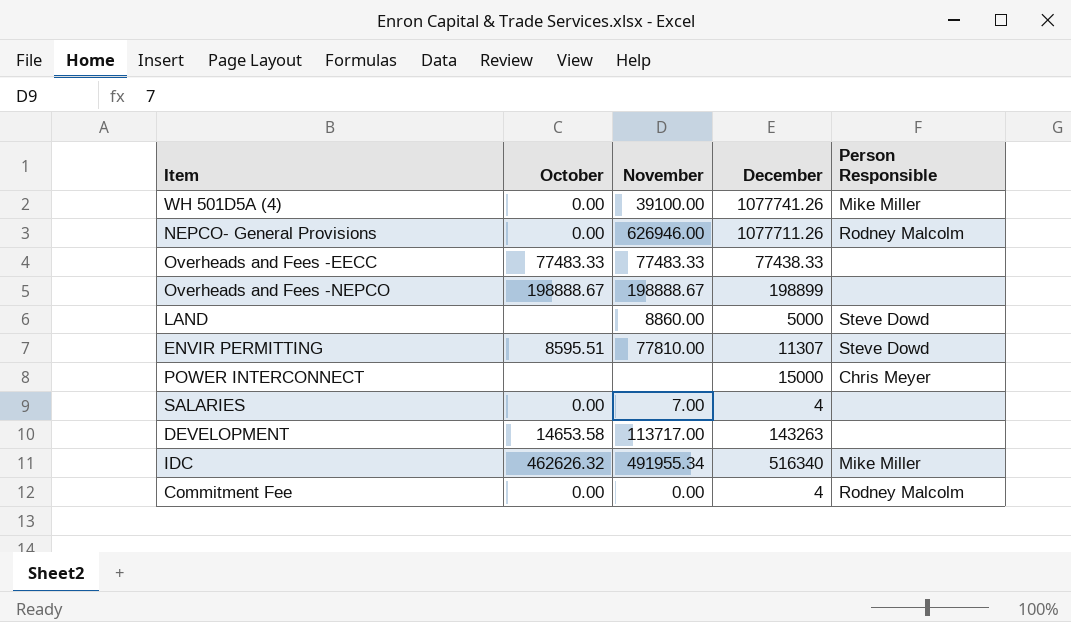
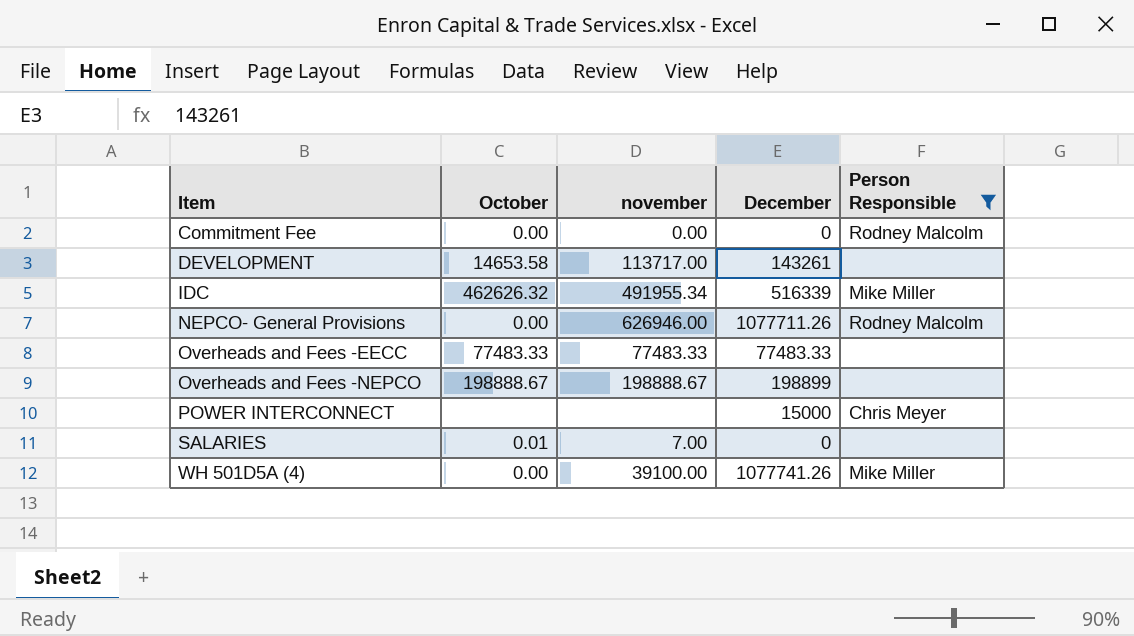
filter: none -> Person Responsible != Steve Dowd
row order: none -> Item ascending
column name: November -> november
Commitment Fee | December: 4 -> 0
DEVELOPMENT | December: 143263 -> 143261
IDC | December: 516340 -> 516339
Overheads and Fees -EECC | December: 77438.33 -> 77483.33
SALARIES | October: 0.00 -> 0.01
SALARIES | December: 4 -> 0

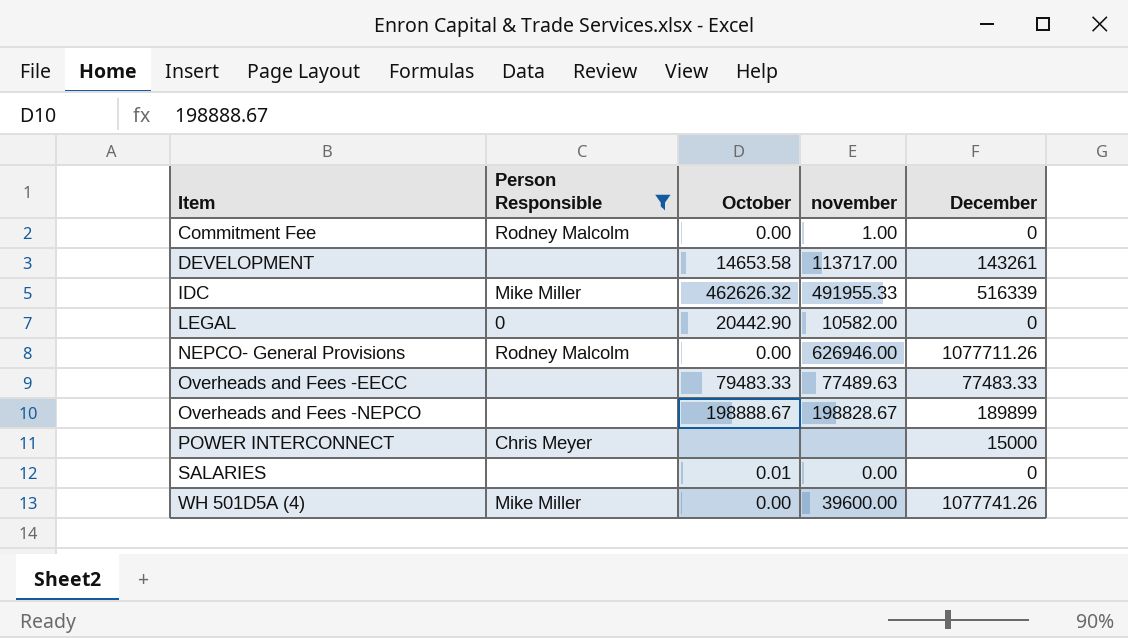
column Person Responsible | position: 5 -> 2
Commitment Fee | november: 0.00 -> 1.00
IDC | november: 491955.34 -> 491955.33
row LEGAL: none -> 0 | 20442.90 | 10582.00 | 0
Overheads and Fees -EECC | October: 77483.33 -> 79483.33
Overheads and Fees -EECC | november: 77483.33 -> 77489.63
Overheads and Fees -NEPCO | november: 198888.67 -> 198828.67
Overheads and Fees -NEPCO | December: 198899 -> 189899
SALARIES | november: 7.00 -> 0.00
WH 501D5A (4) | november: 39100.00 -> 39600.00

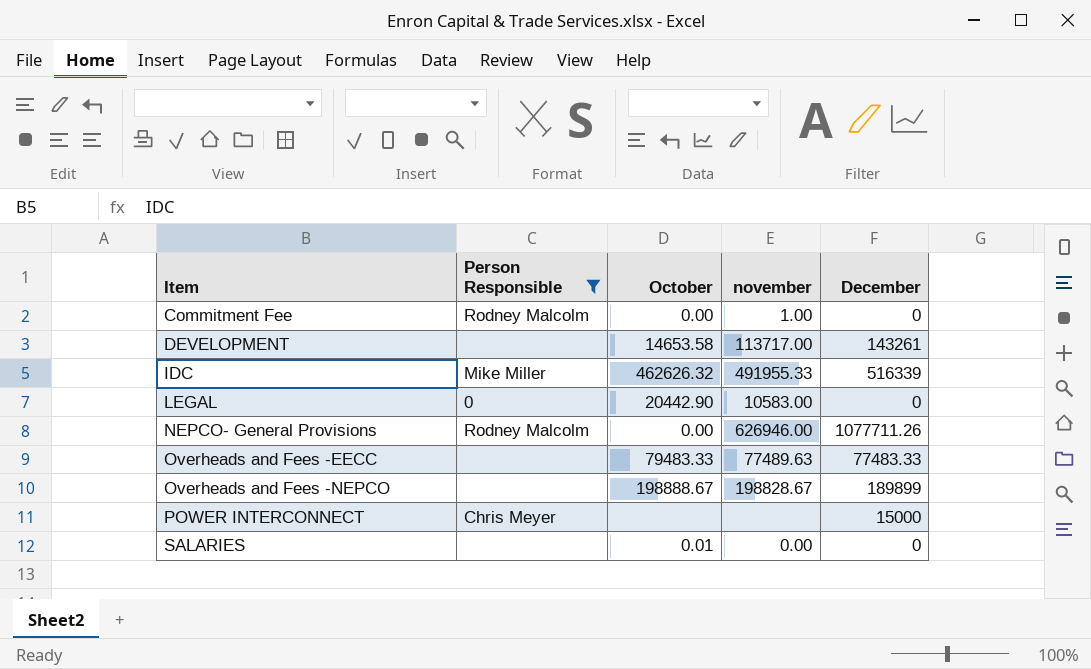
row WH 501D5A (4): Mike Miller | 0.00 | 39600.00 | 1077741.26 -> none
LEGAL | november: 10582.00 -> 10583.00

